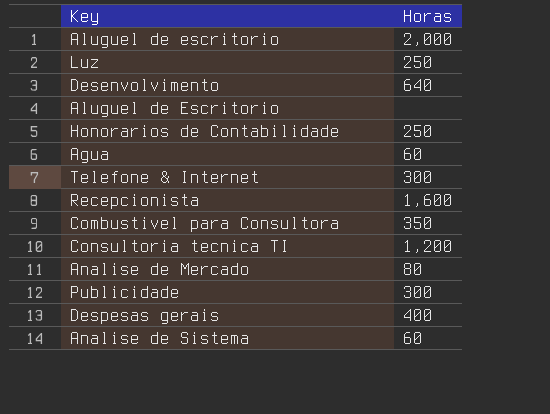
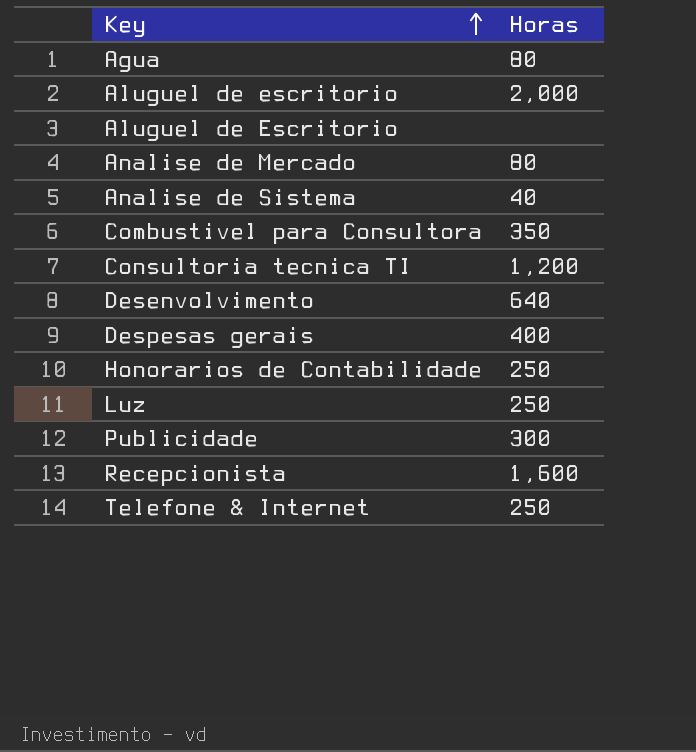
row order: none -> Key ascending
Agua | Horas: 60 -> 80
Analise de Sistema | Horas: 60 -> 40
Telefone & Internet | Horas: 300 -> 250

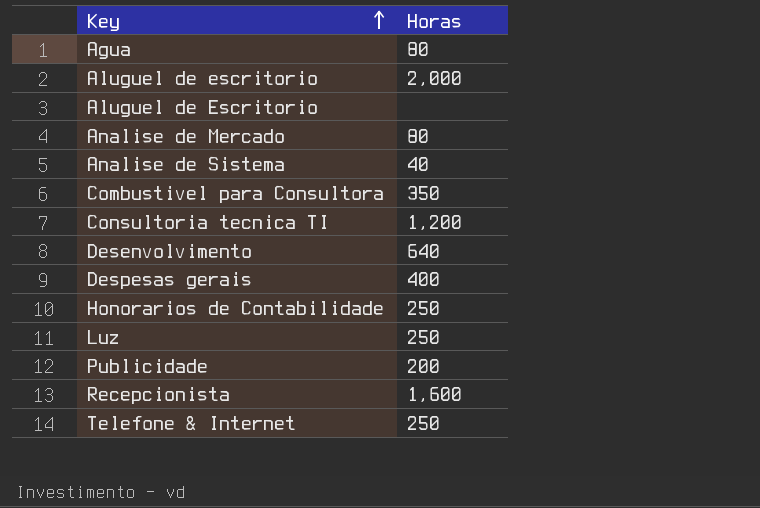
Publicidade | Horas: 300 -> 200

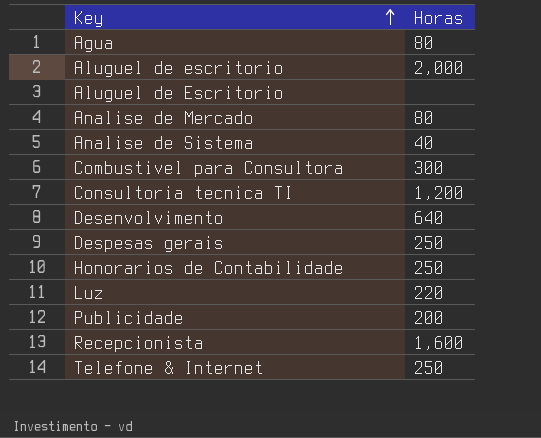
Combustivel para Consultora | Horas: 350 -> 300
Despesas gerais | Horas: 400 -> 250
Luz | Horas: 250 -> 220

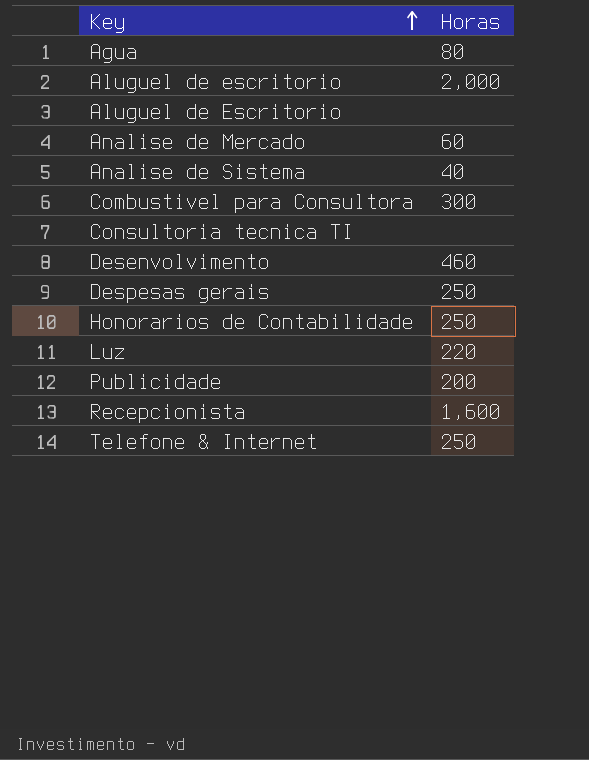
Analise de Mercado | Horas: 80 -> 60
Consultoria tecnica TI | Horas: 1,200 -> none
Desenvolvimento | Horas: 640 -> 460

